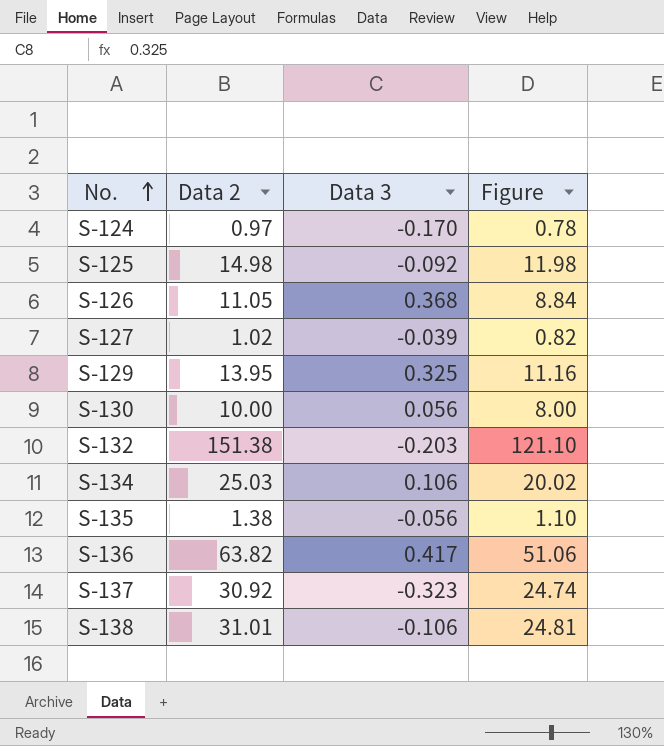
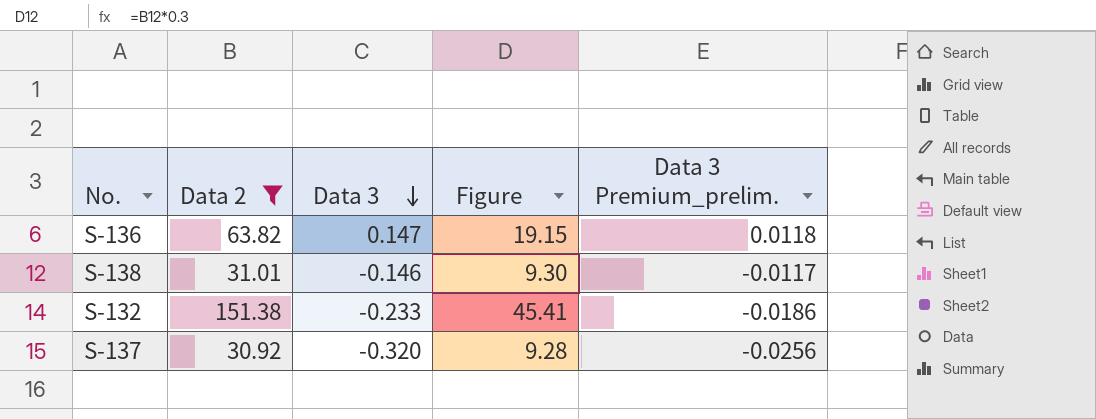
filter: none -> Data 2 >= 30.92
row order: No. ascending -> Data 3 descending
column Figure | formula: [Data 2] * 0.8 -> [Data 2] * 0.3
column Data 3 Premium_prelim. | formula: none -> [Data 3] * 0.08
S-136 | Data 3: 0.417 -> 0.147
S-138 | Data 3: -0.106 -> -0.146
S-132 | Data 3: -0.203 -> -0.233
S-137 | Data 3: -0.323 -> -0.320

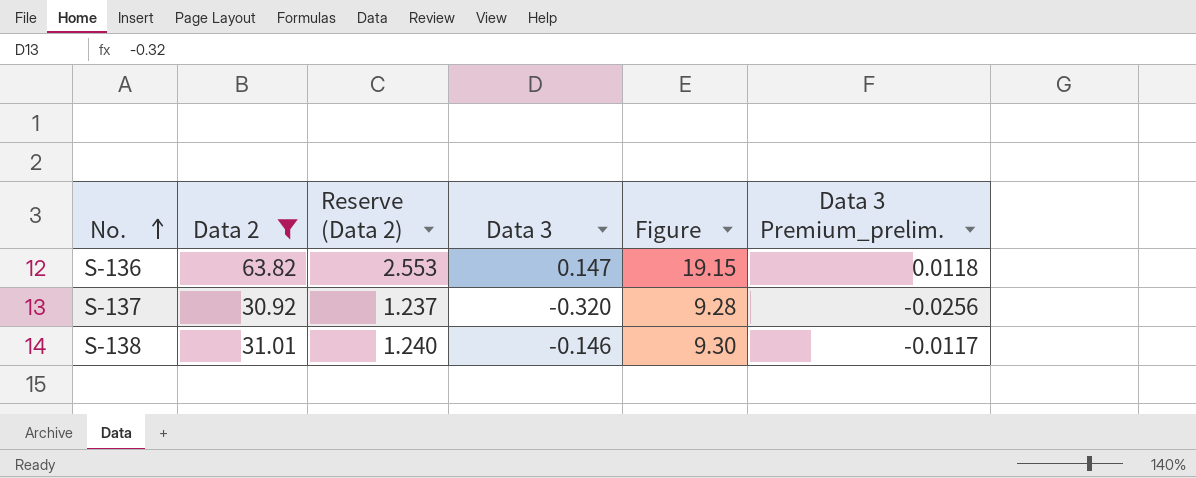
row order: Data 3 descending -> No. ascending
column Reserve (Data 2) | formula: none -> [Data 2] * 0.04
row S-132: 151.38 | -0.233 | 45.41 | -0.0186 -> none

